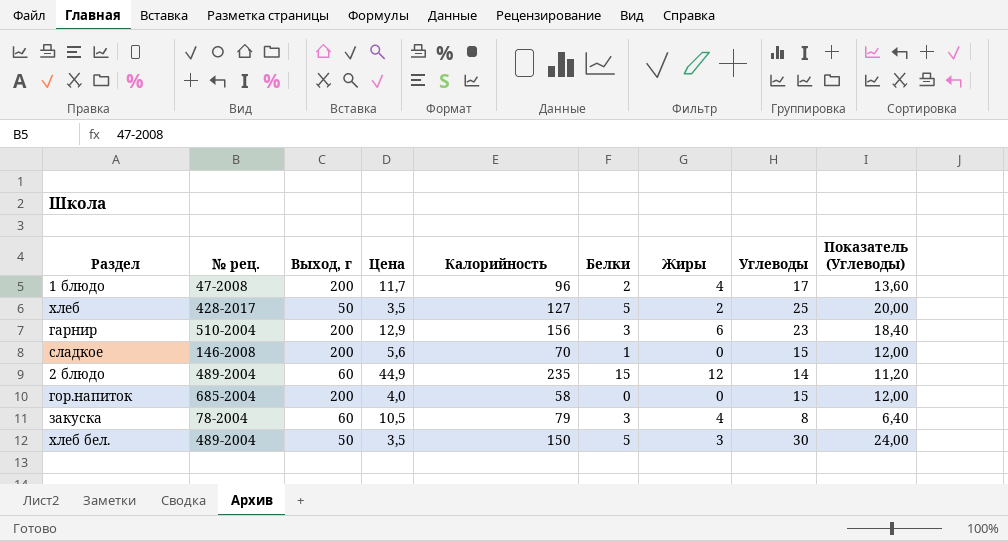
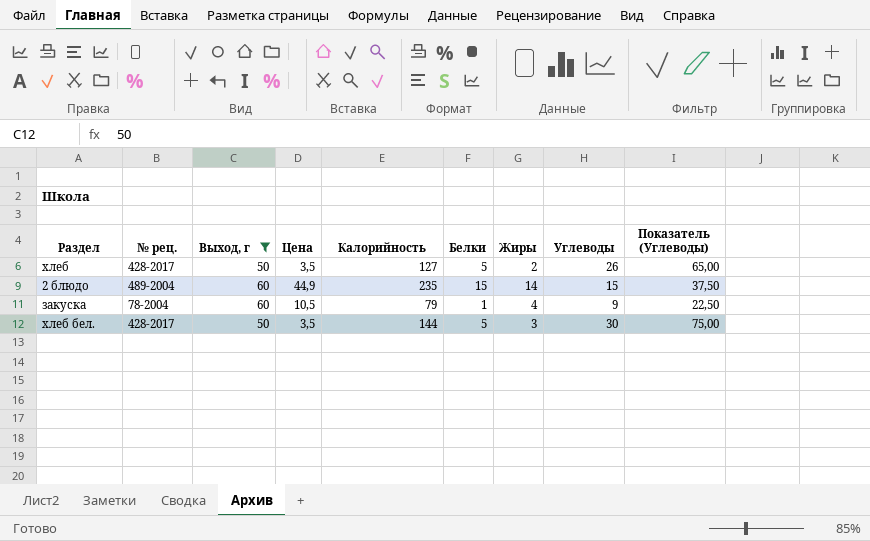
filter: none -> Выход, г != 200
column Показатель (Углеводы) | formula: [Углеводы] * 0,8 -> [Углеводы] * 2,5
хлеб | Углеводы: 25 -> 26
2 блюдо | Жиры: 12 -> 14
2 блюдо | Углеводы: 14 -> 15
закуска | Белки: 3 -> 1
закуска | Углеводы: 8 -> 9
хлеб бел. | № рец.: 489-2004 -> 428-2017
хлеб бел. | Калорийность: 150 -> 144

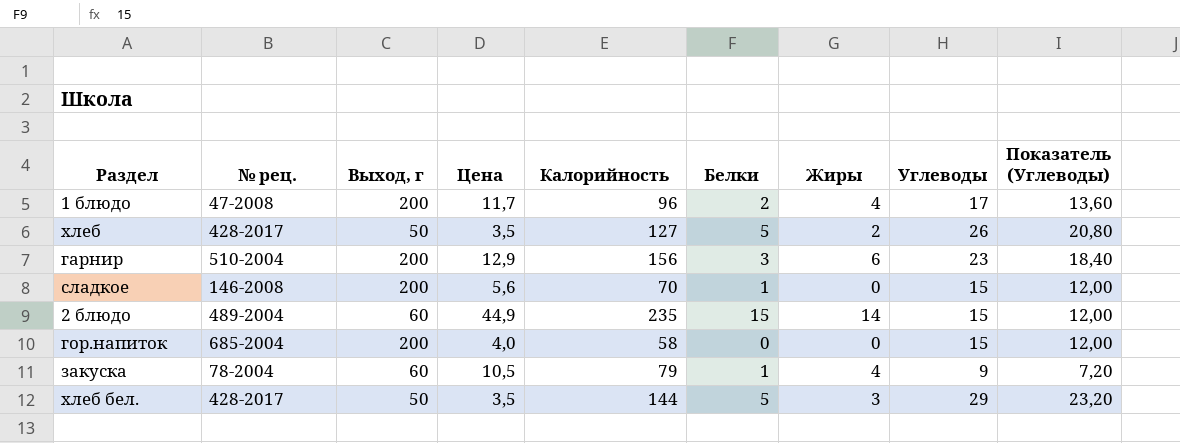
filter: Выход, г != 200 -> none
column Показатель (Углеводы) | formula: [Углеводы] * 2,5 -> [Углеводы] * 0,8
хлеб бел. | Углеводы: 30 -> 29

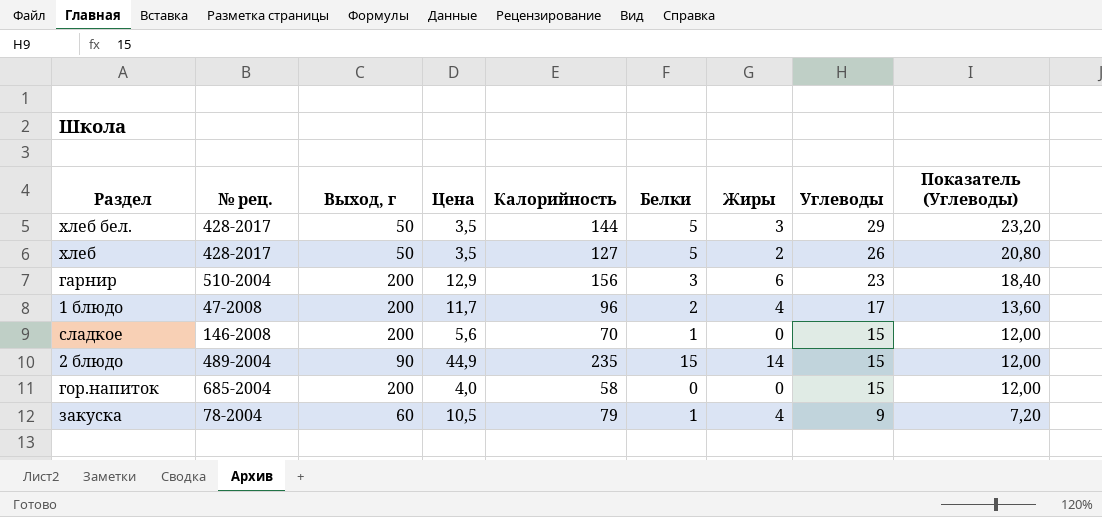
row order: none -> Углеводы descending
2 блюдо | Выход, г: 60 -> 90

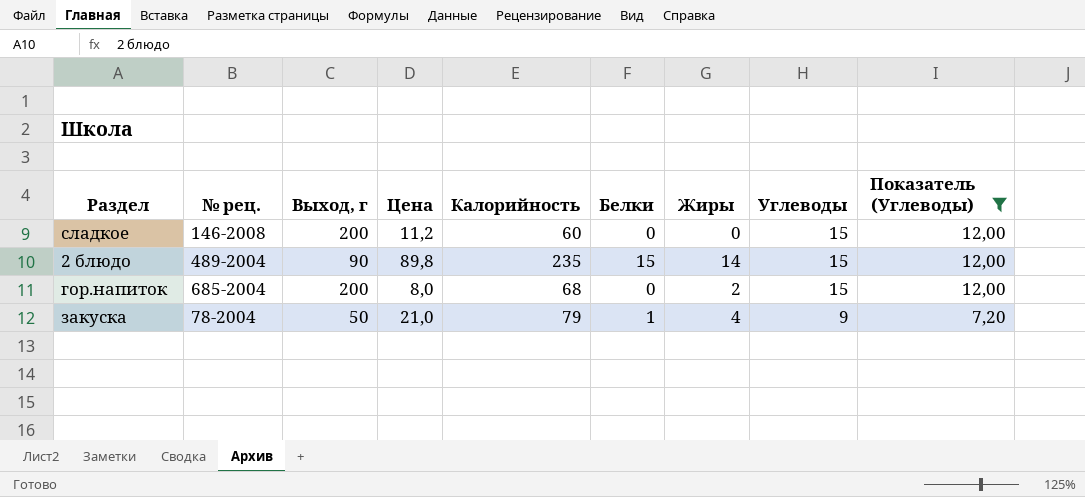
filter: none -> Показатель (Углеводы) <= 12,00
сладкое | Цена: 5,6 -> 11,2
сладкое | Калорийность: 70 -> 60
сладкое | Белки: 1 -> 0
2 блюдо | Цена: 44,9 -> 89,8
гор.напиток | Цена: 4,0 -> 8,0
гор.напиток | Калорийность: 58 -> 68
гор.напиток | Жиры: 0 -> 2
закуска | Выход, г: 60 -> 50
закуска | Цена: 10,5 -> 21,0

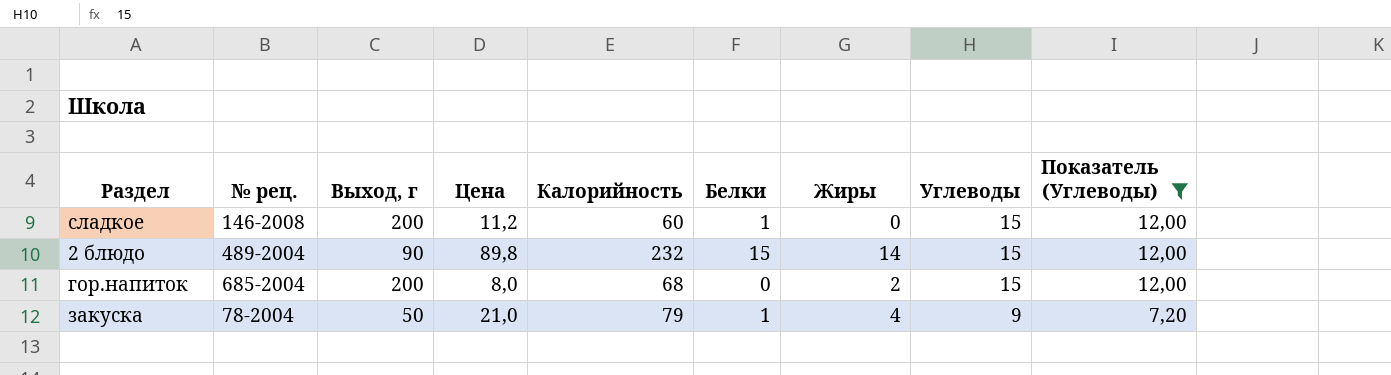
сладкое | Белки: 0 -> 1
2 блюдо | Калорийность: 235 -> 232

